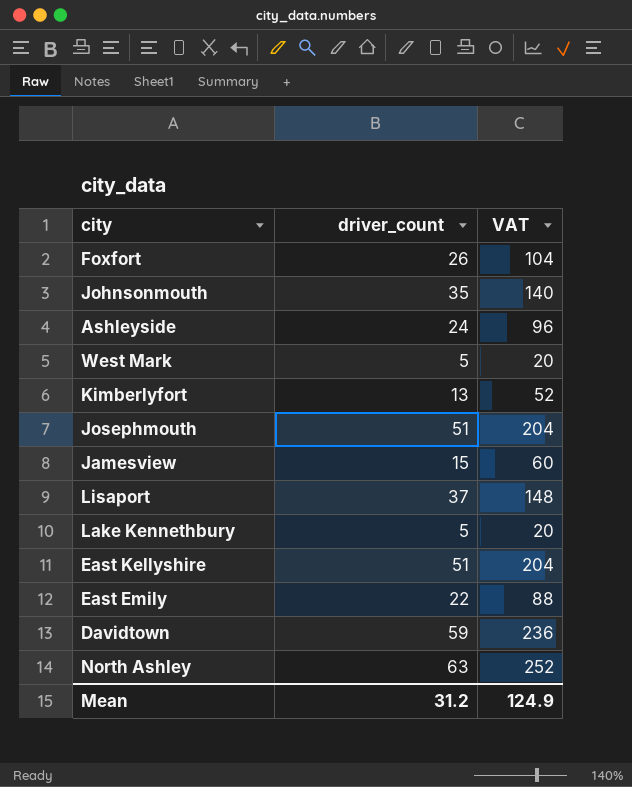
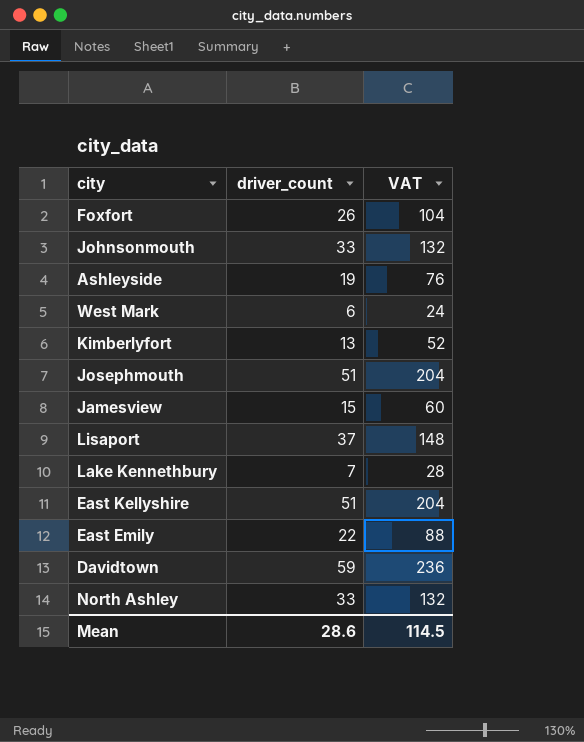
Johnsonmouth | driver_count: 35 -> 33
Johnsonmouth | VAT: 140 -> 132
Ashleyside | driver_count: 24 -> 19
Ashleyside | VAT: 96 -> 76
West Mark | driver_count: 5 -> 6
West Mark | VAT: 20 -> 24
Lake Kennethbury | driver_count: 5 -> 7
Lake Kennethbury | VAT: 20 -> 28
North Ashley | driver_count: 63 -> 33
North Ashley | VAT: 252 -> 132
Mean | driver_count: 31.2 -> 28.6
Mean | VAT: 124.9 -> 114.5

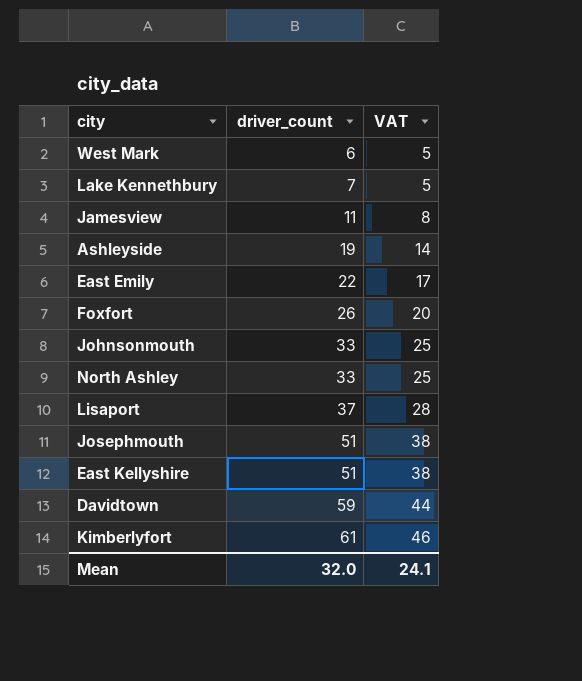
row order: none -> driver_count ascending
column VAT | formula: [driver_count] * 4 -> [driver_count] * 0.75
Jamesview | driver_count: 15 -> 11
Kimberlyfort | driver_count: 13 -> 61
Mean | driver_count: 28.6 -> 32.0
Mean | VAT: 114.5 -> 24.1

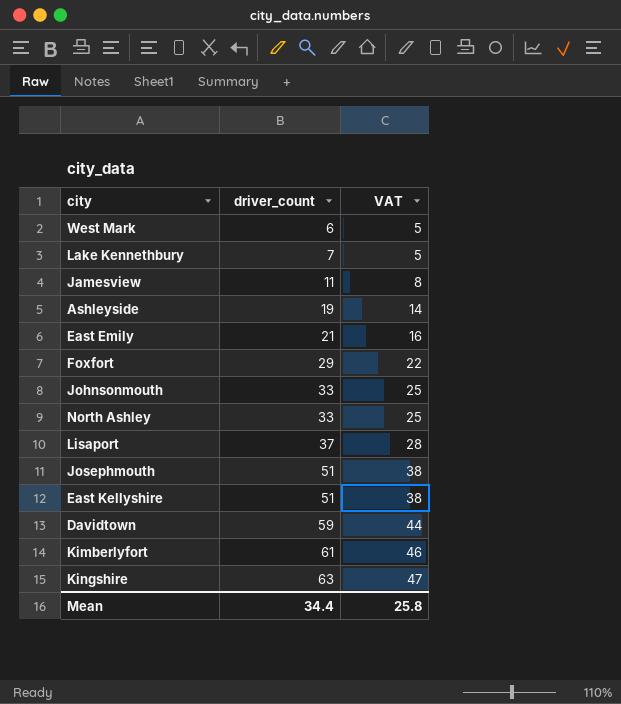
East Emily | driver_count: 22 -> 21
East Emily | VAT: 17 -> 16
Foxfort | driver_count: 26 -> 29
Foxfort | VAT: 20 -> 22
row Kingshire: none -> 63 | 47
Mean | driver_count: 32.0 -> 34.4
Mean | VAT: 24.1 -> 25.8

